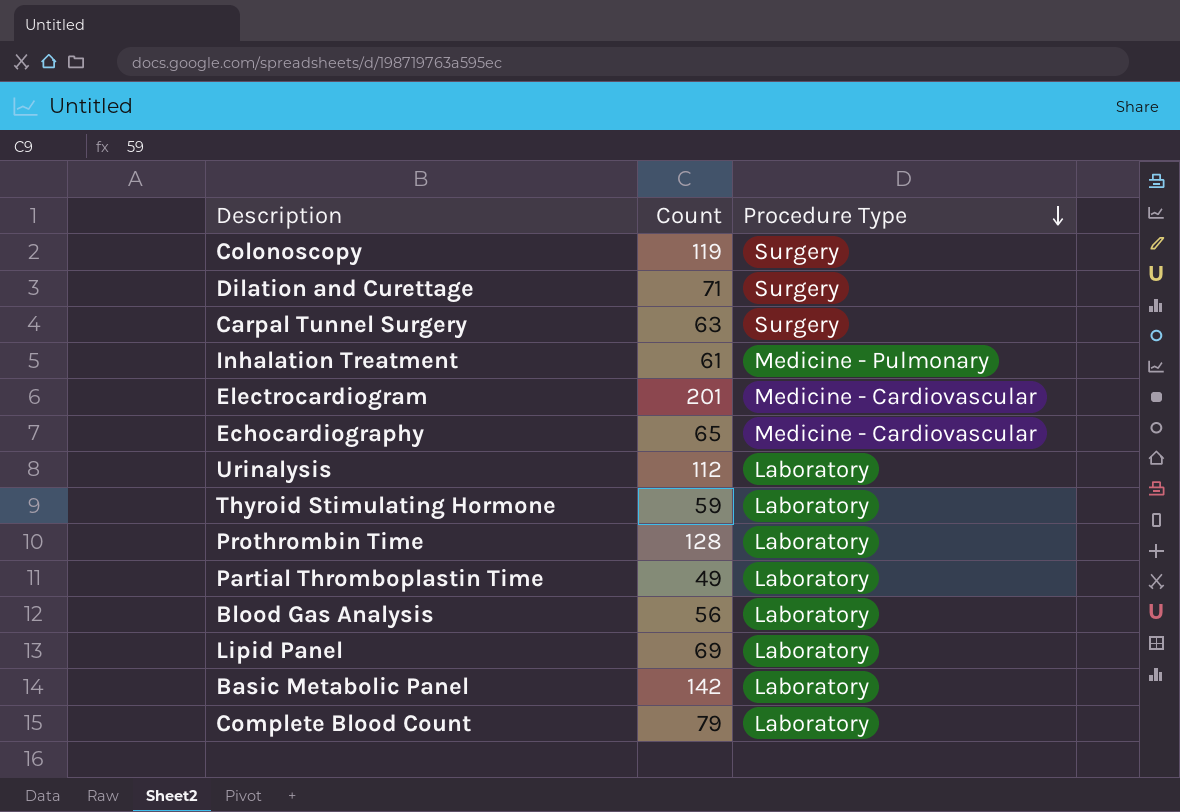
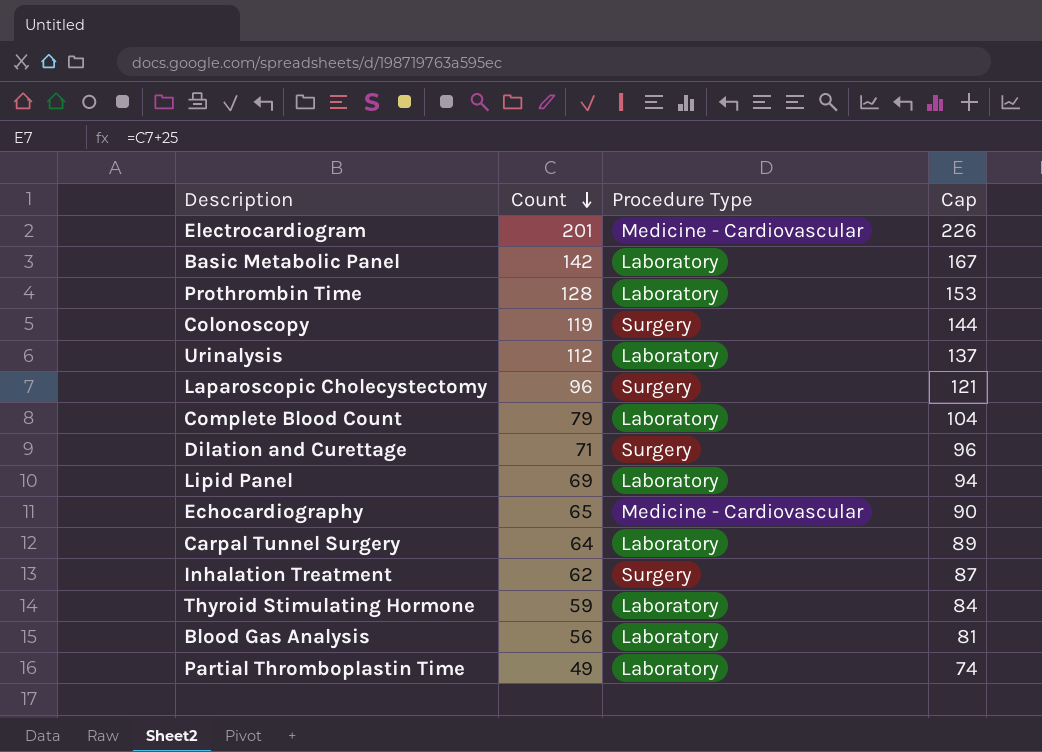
row order: Procedure Type descending -> Count descending
column Cap | formula: none -> [Count] + 25
row Laparoscopic Cholecystectomy: none -> 96 | Surgery | 121
Carpal Tunnel Surgery | Count: 63 -> 64
Carpal Tunnel Surgery | Procedure Type: Surgery -> Laboratory
Inhalation Treatment | Count: 61 -> 62
Inhalation Treatment | Procedure Type: Medicine - Pulmonary -> Surgery

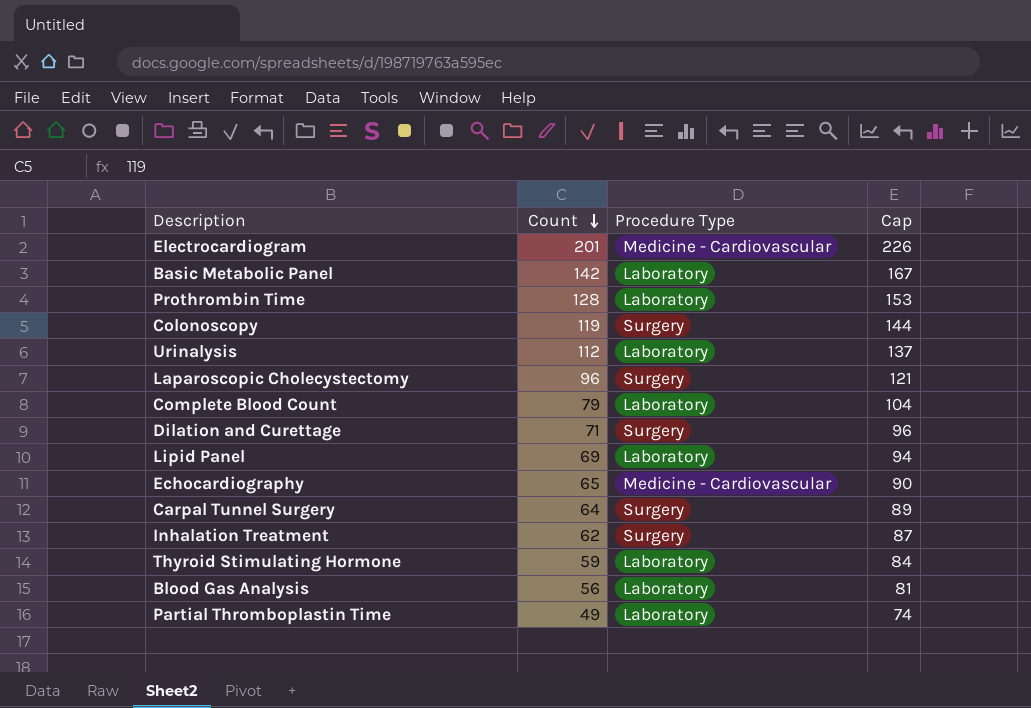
Carpal Tunnel Surgery | Procedure Type: Laboratory -> Surgery

